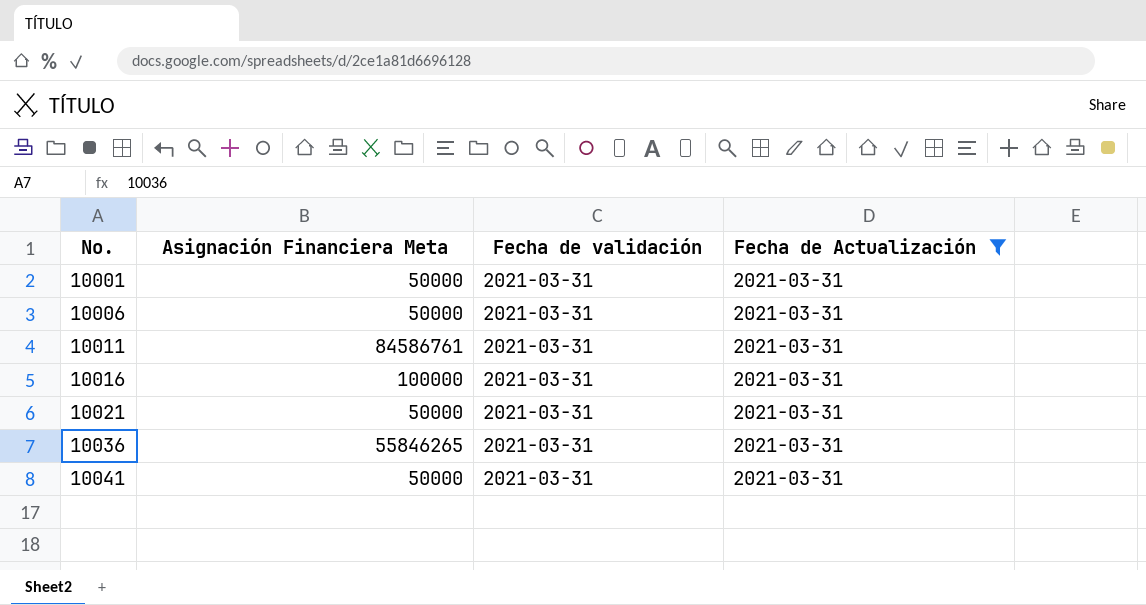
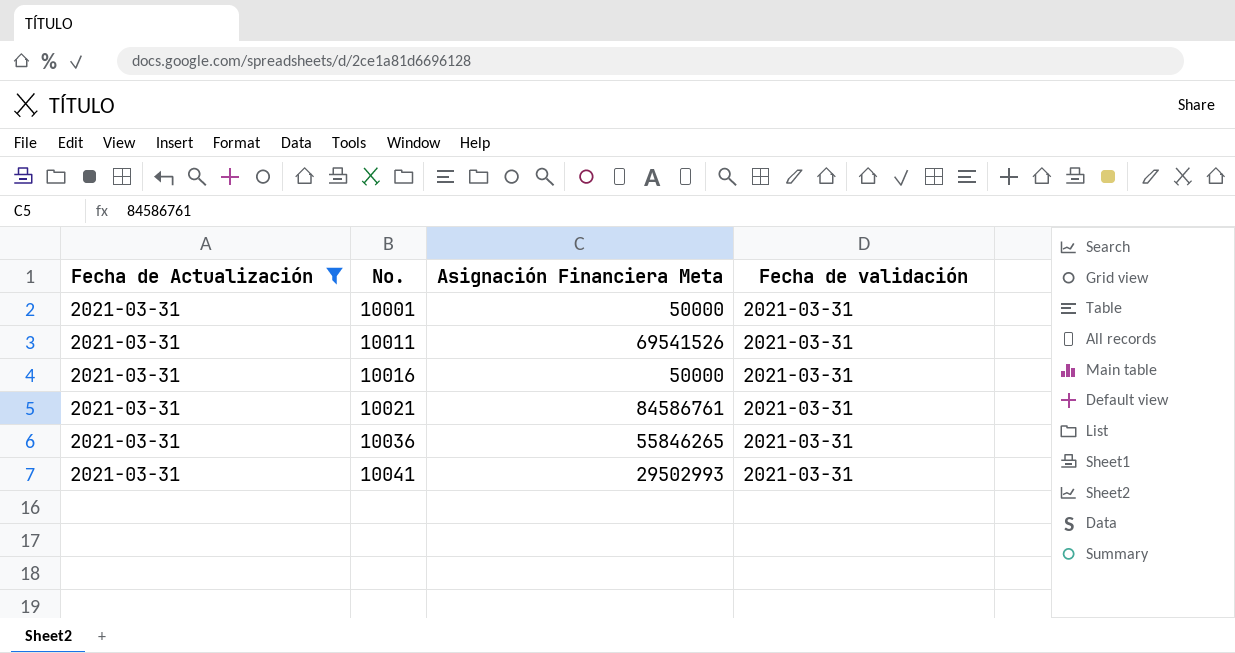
column Fecha de Actualización | position: 4 -> 1
row 10006: 50000 | 2021-03-31 | 2021-03-31 -> none
10011 | Asignación Financiera Meta: 84586761 -> 69541526
10016 | Asignación Financiera Meta: 100000 -> 50000
10021 | Asignación Financiera Meta: 50000 -> 84586761
10041 | Asignación Financiera Meta: 50000 -> 29502993

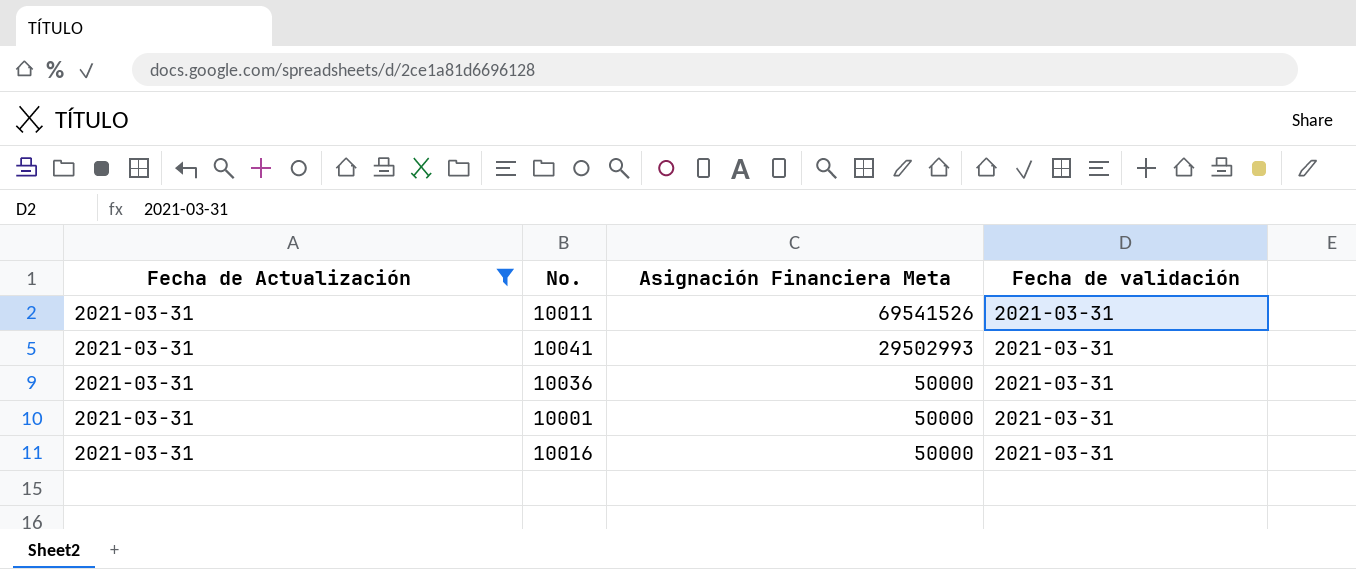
row order: No. ascending -> Asignación Financiera Meta descending
row 10021: 2021-03-31 | 84586761 | 2021-03-31 -> none
10036 | Asignación Financiera Meta: 55846265 -> 50000

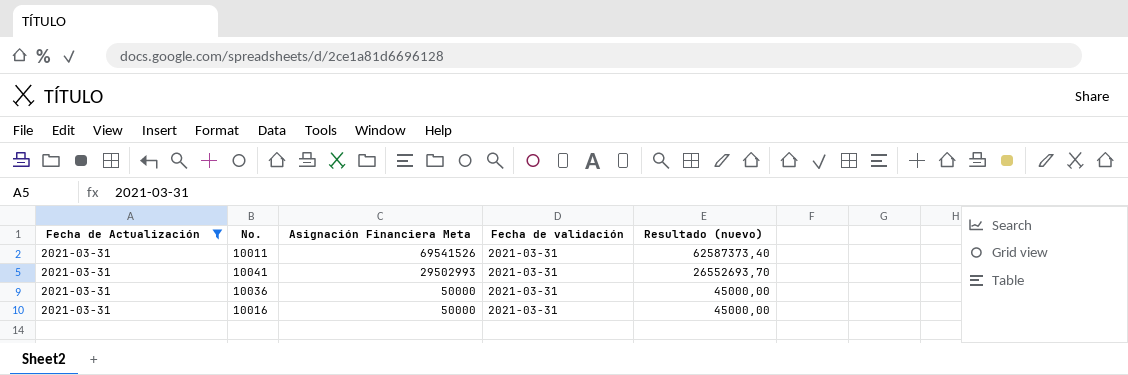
column Resultado (nuevo) | formula: none -> [Asignación Financiera Meta] * 0,9
row 10001: 2021-03-31 | 50000 | 2021-03-31 -> none

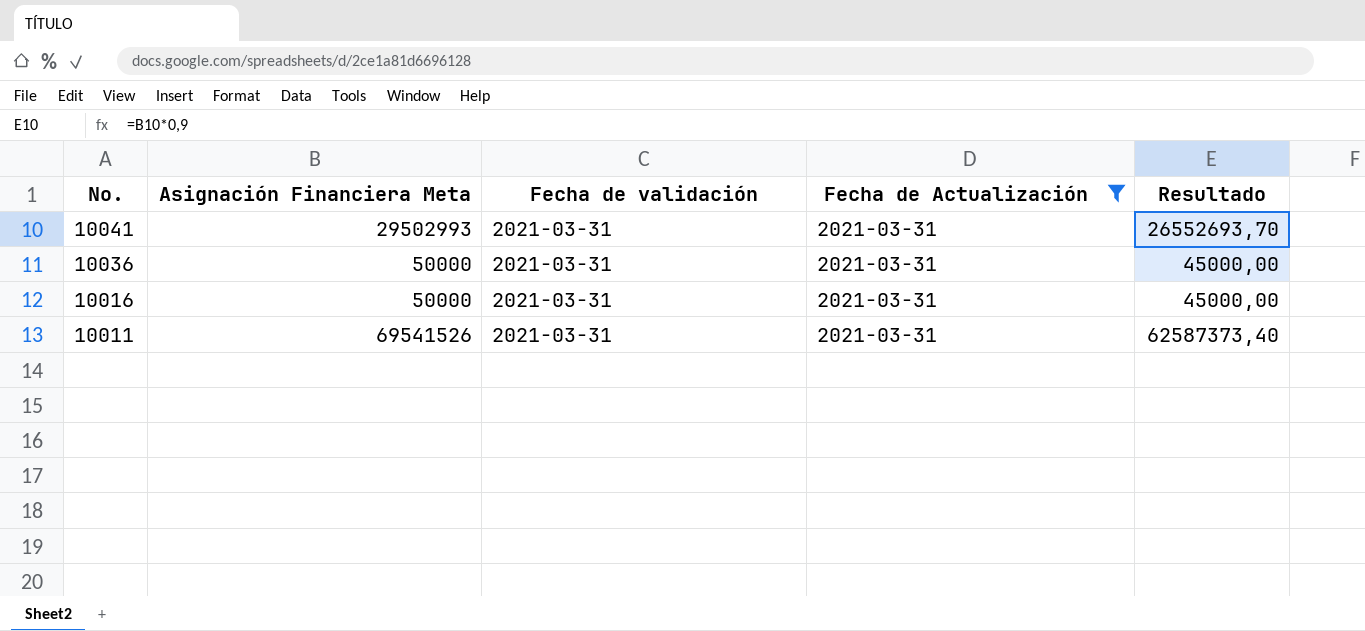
row order: Asignación Financiera Meta descending -> No. descending
column Fecha de Actualización | position: 1 -> 4
column name: Resultado (nuevo) -> Resultado

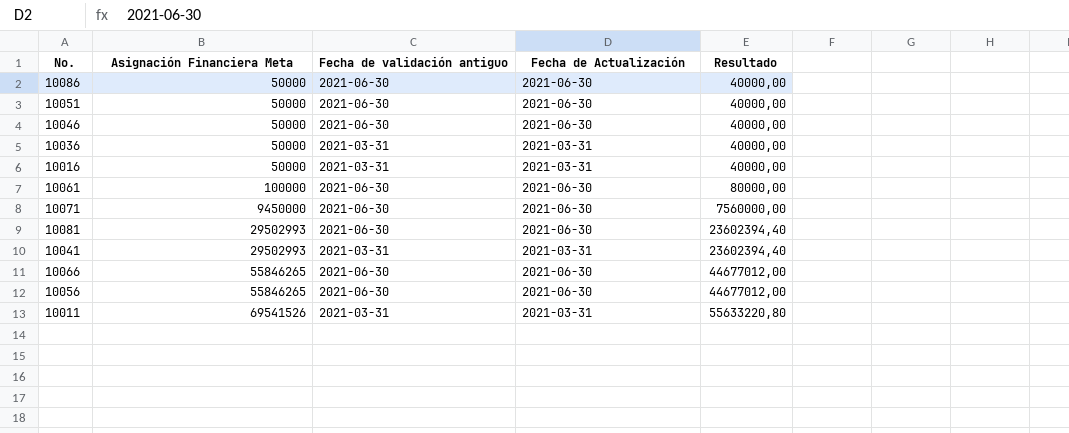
filter: Fecha de Actualización = 2021-03-31 -> none
row order: No. descending -> Asignación Financiera Meta ascending
column name: Fecha de validación -> Fecha de validación antiguo
column Resultado | formula: [Asignación Financiera Meta] * 0,9 -> [Asignación Financiera Meta] * 0,8

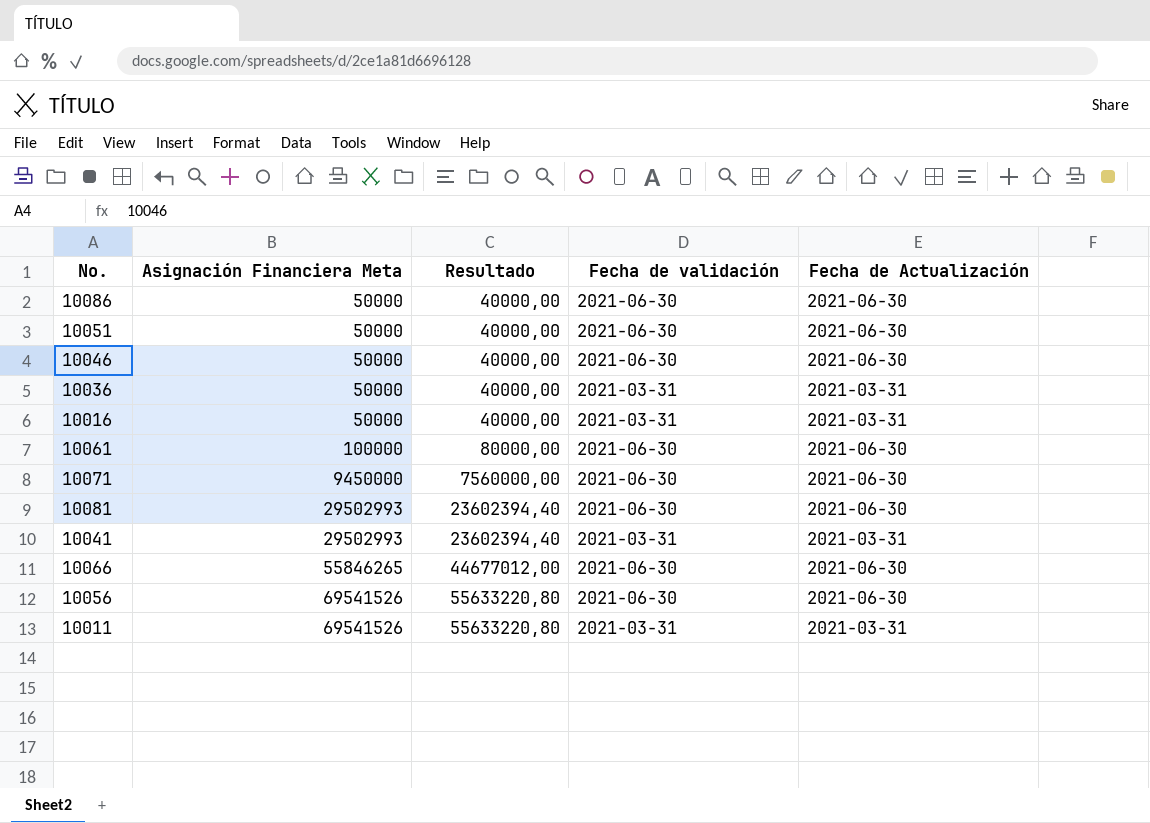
column Resultado | position: 5 -> 3
column name: Fecha de validación antiguo -> Fecha de validación
10056 | Asignación Financiera Meta: 55846265 -> 69541526
10056 | Resultado: 44677012,00 -> 55633220,80

